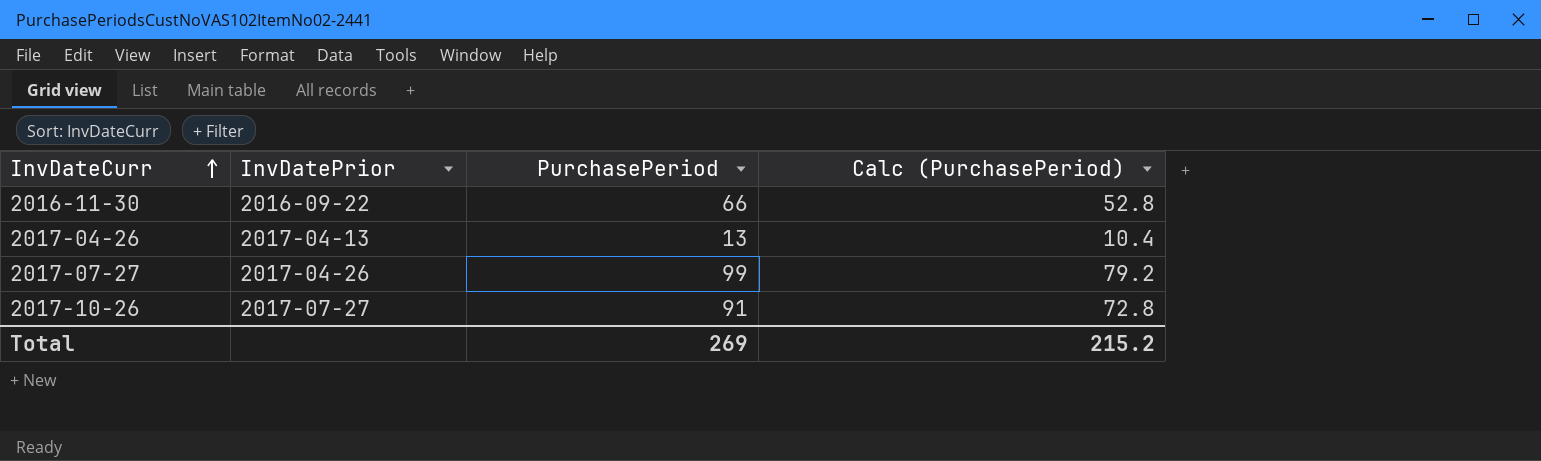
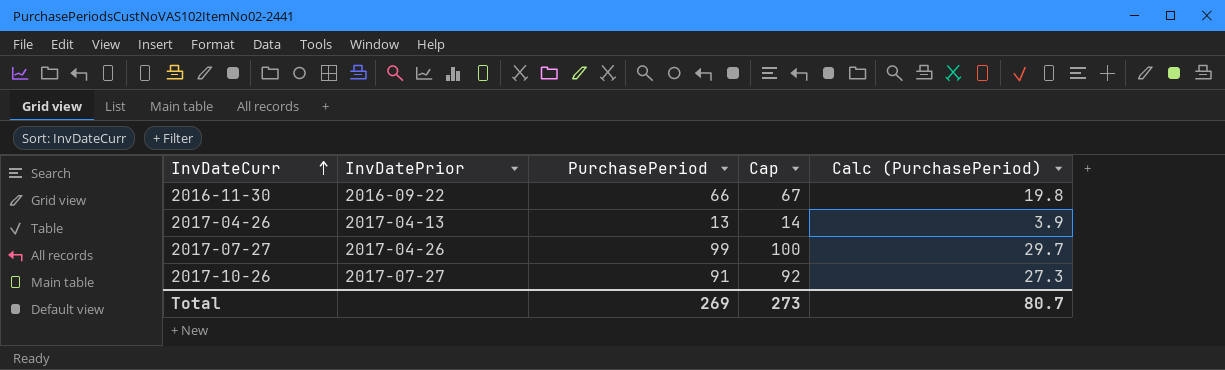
column Cap | formula: none -> [PurchasePeriod] + 1
column Calc (PurchasePeriod) | formula: [PurchasePeriod] * 0.8 -> [PurchasePeriod] * 0.3
Total | Calc (PurchasePeriod): 215.2 -> 80.7

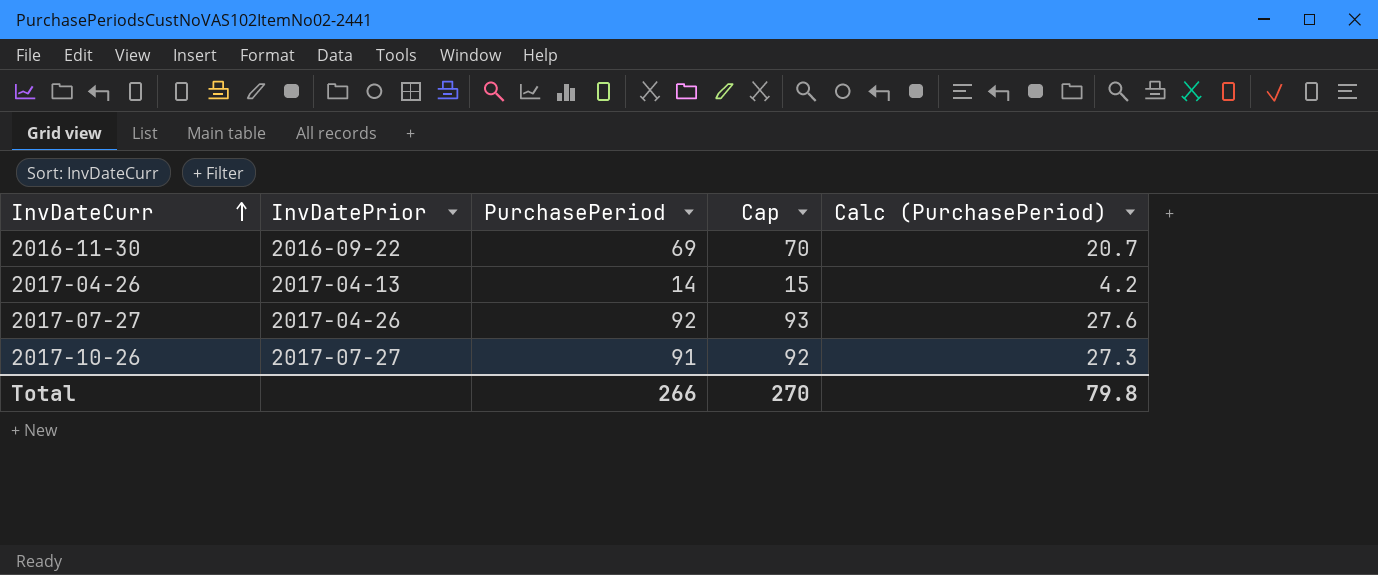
2016-11-30 | PurchasePeriod: 66 -> 69
2016-11-30 | Cap: 67 -> 70
2016-11-30 | Calc (PurchasePeriod): 19.8 -> 20.7
2017-04-26 | PurchasePeriod: 13 -> 14
2017-04-26 | Cap: 14 -> 15
2017-04-26 | Calc (PurchasePeriod): 3.9 -> 4.2
2017-07-27 | PurchasePeriod: 99 -> 92
2017-07-27 | Cap: 100 -> 93
2017-07-27 | Calc (PurchasePeriod): 29.7 -> 27.6
Total | PurchasePeriod: 269 -> 266
Total | Cap: 273 -> 270
Total | Calc (PurchasePeriod): 80.7 -> 79.8

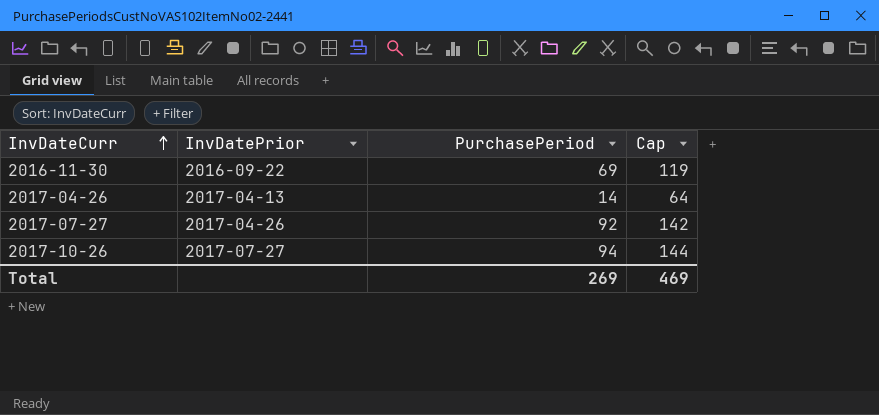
column Calc (PurchasePeriod) | formula: [PurchasePeriod] * 0.3 -> none
column Cap | formula: [PurchasePeriod] + 1 -> [PurchasePeriod] + 50
2017-10-26 | PurchasePeriod: 91 -> 94
Total | PurchasePeriod: 266 -> 269
Total | Cap: 270 -> 469

